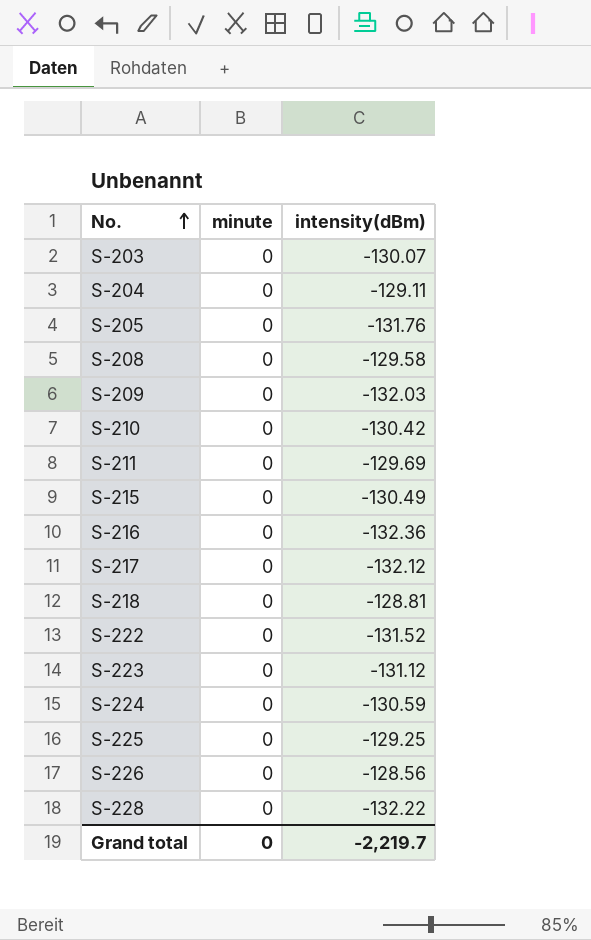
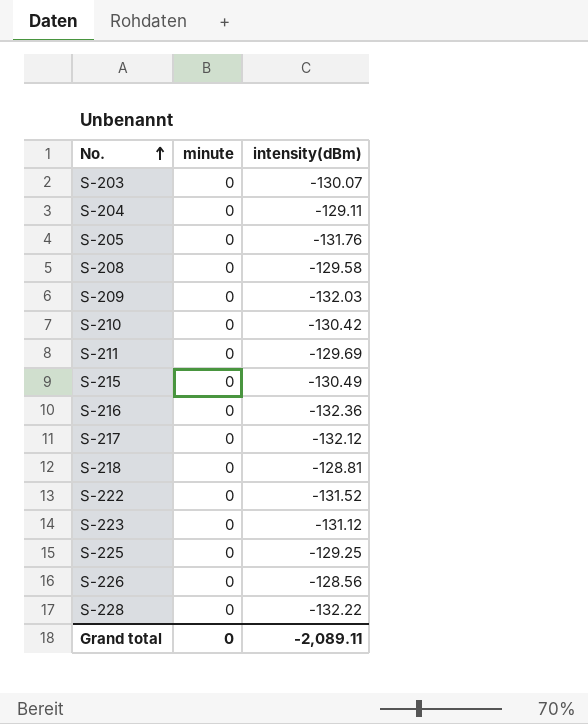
row S-224: 0 | -130.59 -> none
Grand total | intensity(dBm): -2,219.7 -> -2,089.11

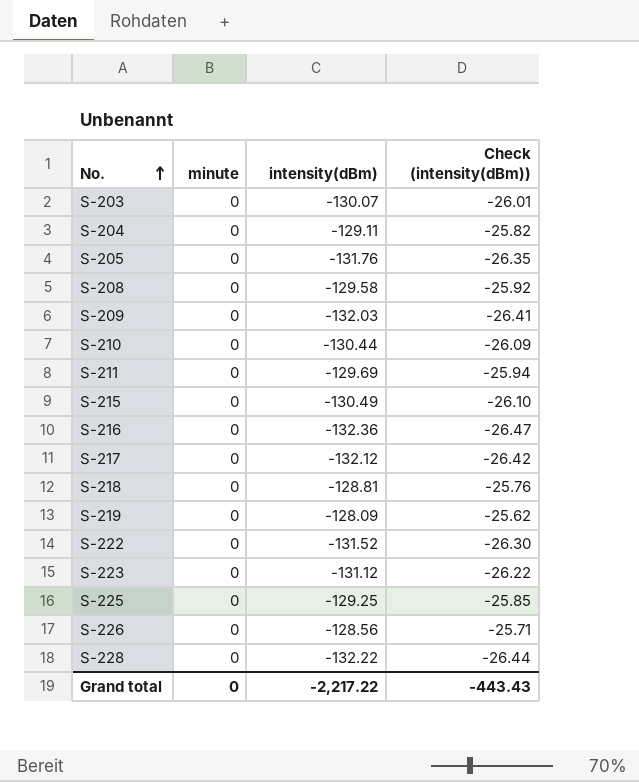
column Check (intensity(dBm)) | formula: none -> [intensity(dBm)] * 0.2
S-210 | intensity(dBm): -130.42 -> -130.44
row S-219: none -> 0 | -128.09 | -25.62
Grand total | intensity(dBm): -2,089.11 -> -2,217.22

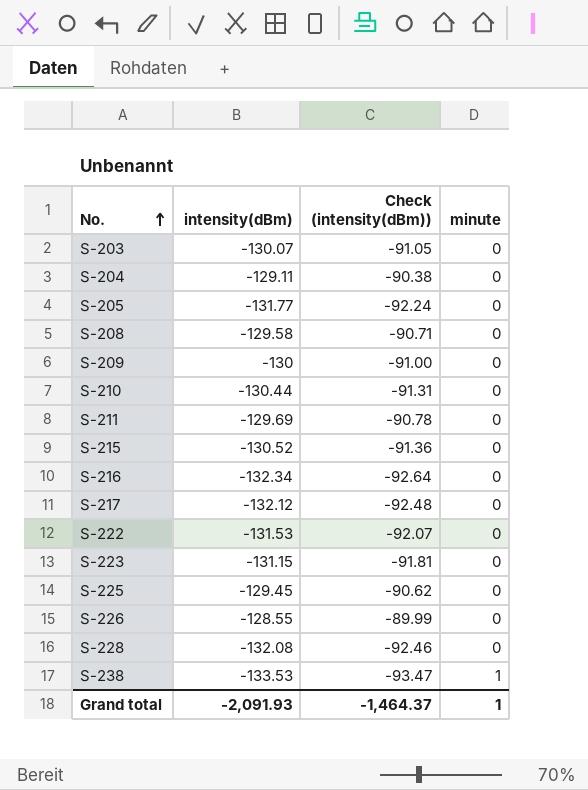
column Check (intensity(dBm)) | formula: [intensity(dBm)] * 0.2 -> [intensity(dBm)] * 0.7
column minute | position: 2 -> 4
row S-218: 0 | -128.81 | -25.76 -> none
row S-219: 0 | -128.09 | -25.62 -> none
S-205 | intensity(dBm): -131.76 -> -131.77
S-209 | intensity(dBm): -132.03 -> -130
S-215 | intensity(dBm): -130.49 -> -130.52
S-216 | intensity(dBm): -132.36 -> -132.34
S-222 | intensity(dBm): -131.52 -> -131.53
S-223 | intensity(dBm): -131.12 -> -131.15
S-225 | intensity(dBm): -129.25 -> -129.45
S-226 | intensity(dBm): -128.56 -> -128.55
S-228 | intensity(dBm): -132.22 -> -132.08
row S-238: none -> -133.53 | -93.47 | 1
Grand total | intensity(dBm): -2,217.22 -> -2,091.93
Grand total | Check (intensity(dBm)): -443.43 -> -1,464.37
Grand total | minute: 0 -> 1

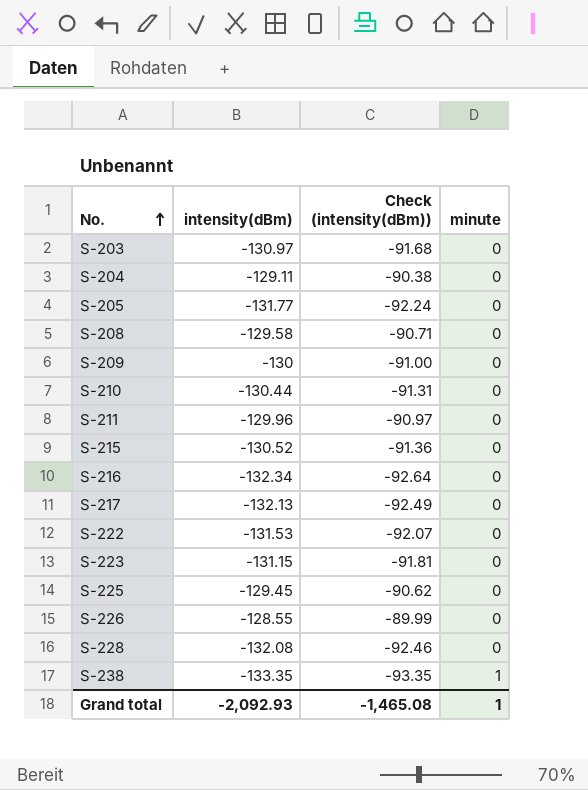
S-203 | intensity(dBm): -130.07 -> -130.97
S-203 | Check (intensity(dBm)): -91.05 -> -91.68
S-211 | intensity(dBm): -129.69 -> -129.96
S-211 | Check (intensity(dBm)): -90.78 -> -90.97
S-217 | intensity(dBm): -132.12 -> -132.13
S-217 | Check (intensity(dBm)): -92.48 -> -92.49
S-238 | intensity(dBm): -133.53 -> -133.35
S-238 | Check (intensity(dBm)): -93.47 -> -93.35
Grand total | intensity(dBm): -2,091.93 -> -2,092.93
Grand total | Check (intensity(dBm)): -1,464.37 -> -1,465.08

